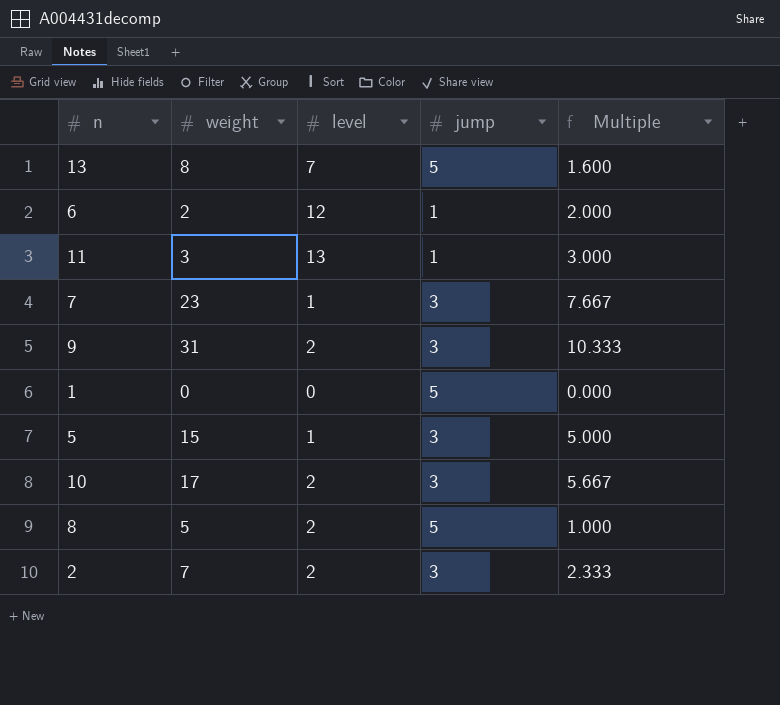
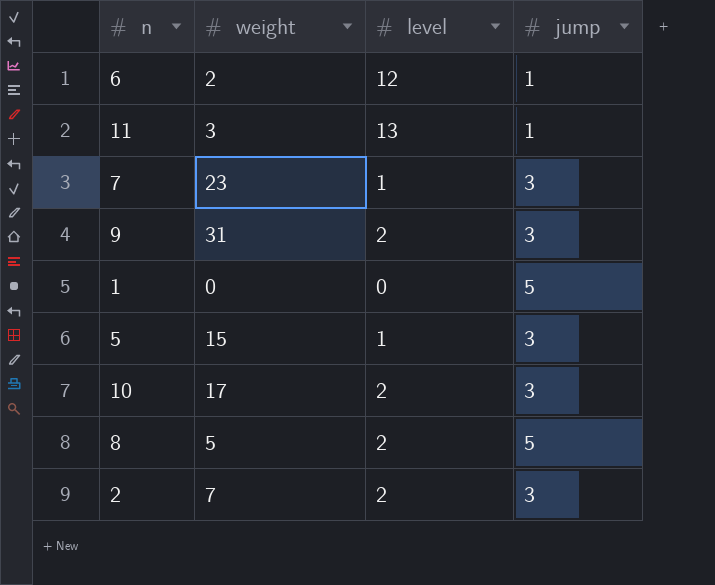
column Multiple | formula: [weight] / [jump] -> none
row 13: 8 | 7 | 5 | 1.600 -> none

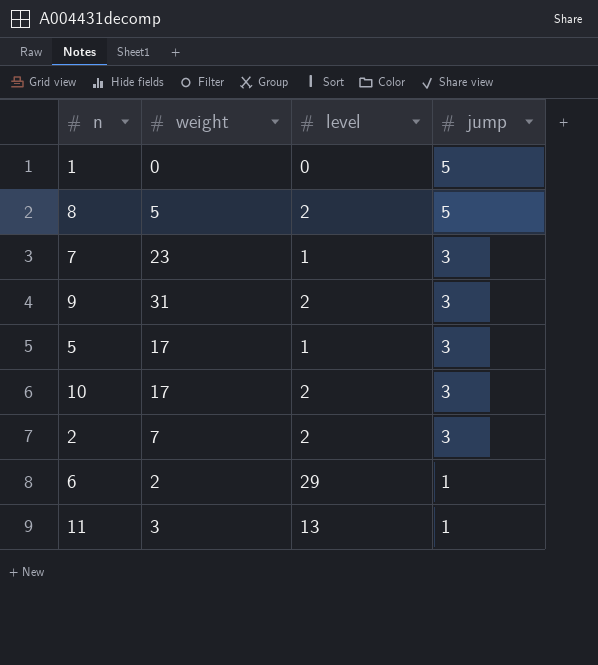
row order: none -> jump descending
5 | weight: 15 -> 17
6 | level: 12 -> 29

